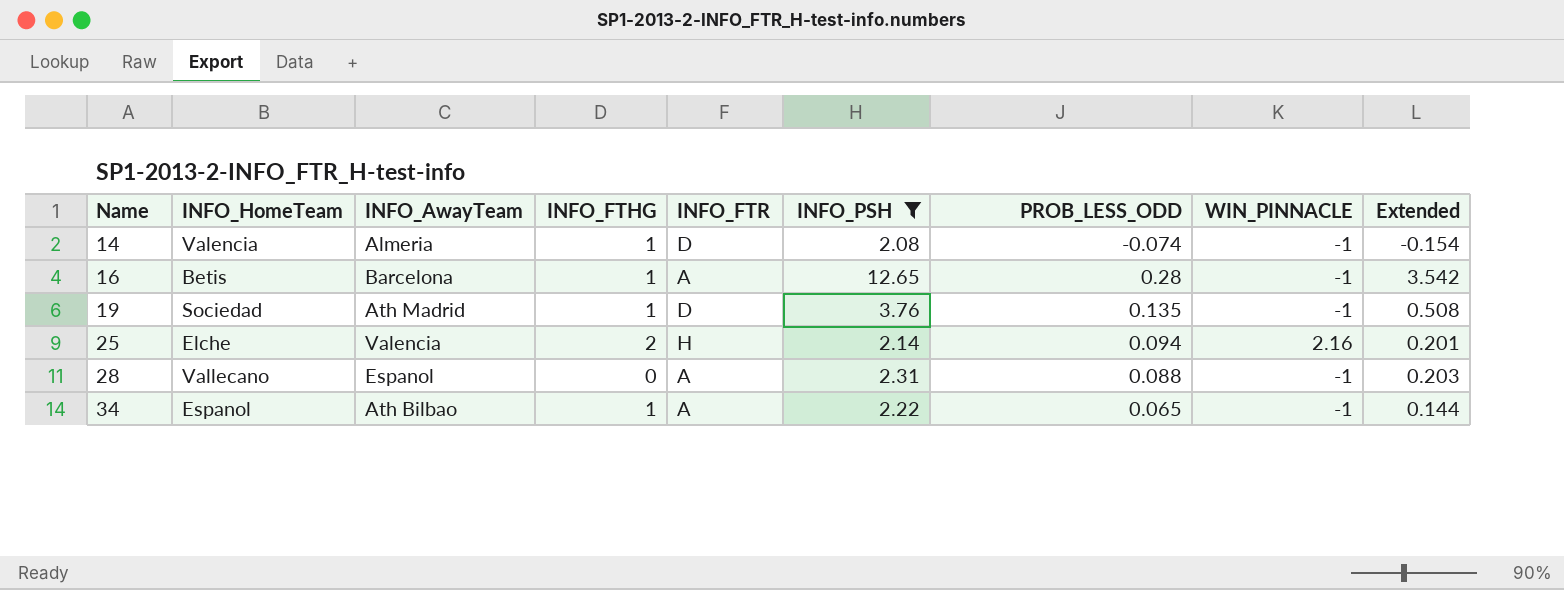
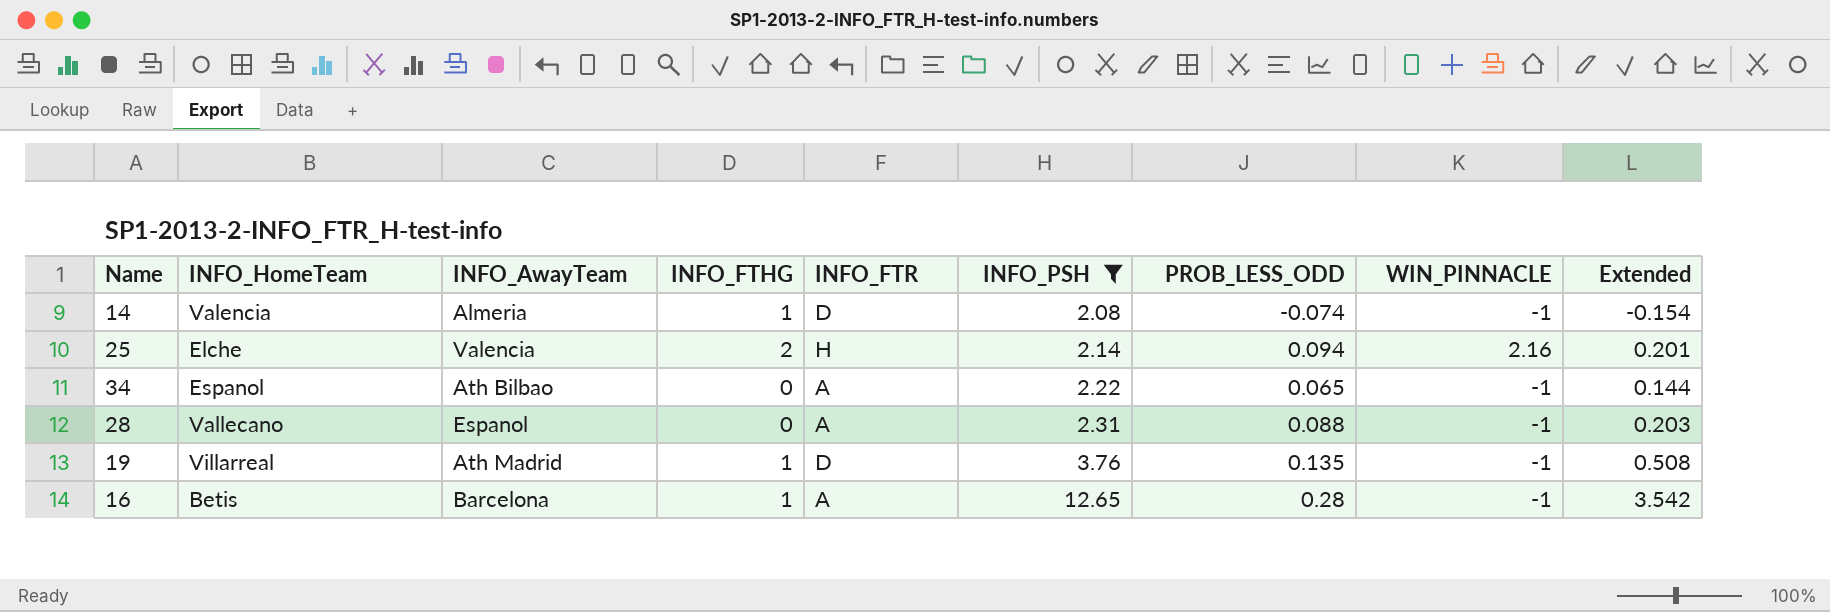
row order: Name ascending -> INFO_PSH ascending
34 | INFO_FTHG: 1 -> 0
19 | INFO_HomeTeam: Sociedad -> Villarreal

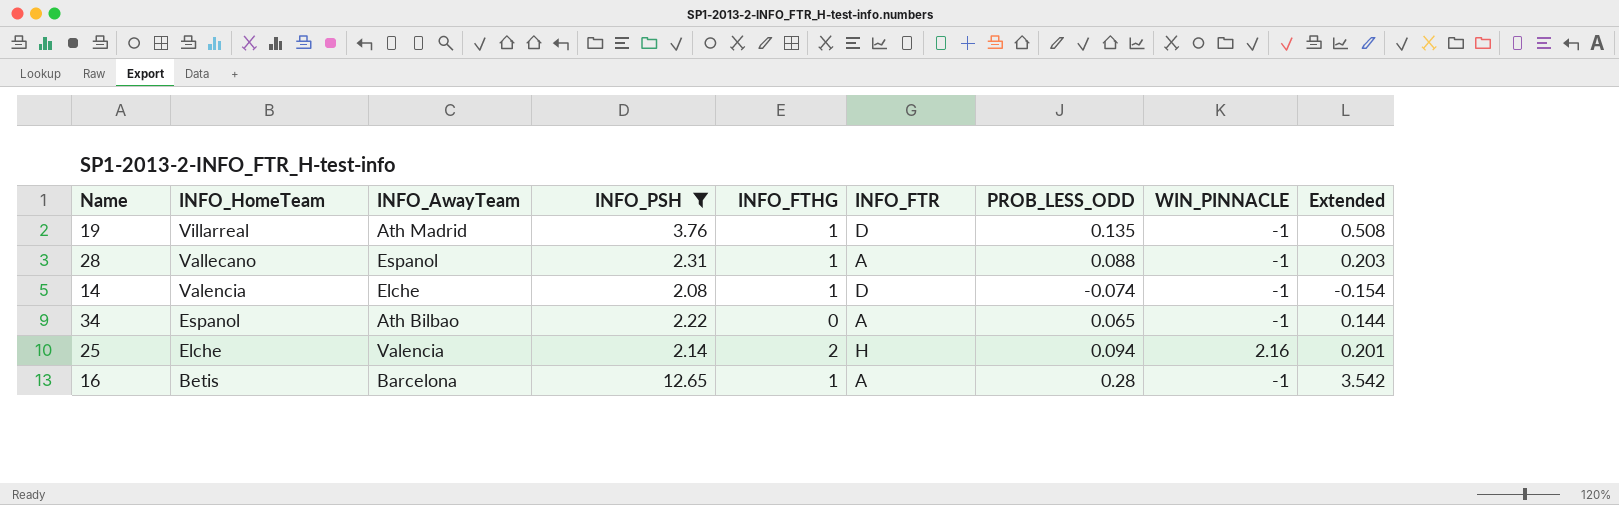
row order: INFO_PSH ascending -> INFO_HomeTeam descending
column INFO_PSH | position: 6 -> 4
28 | INFO_FTHG: 0 -> 1
14 | INFO_AwayTeam: Almeria -> Elche

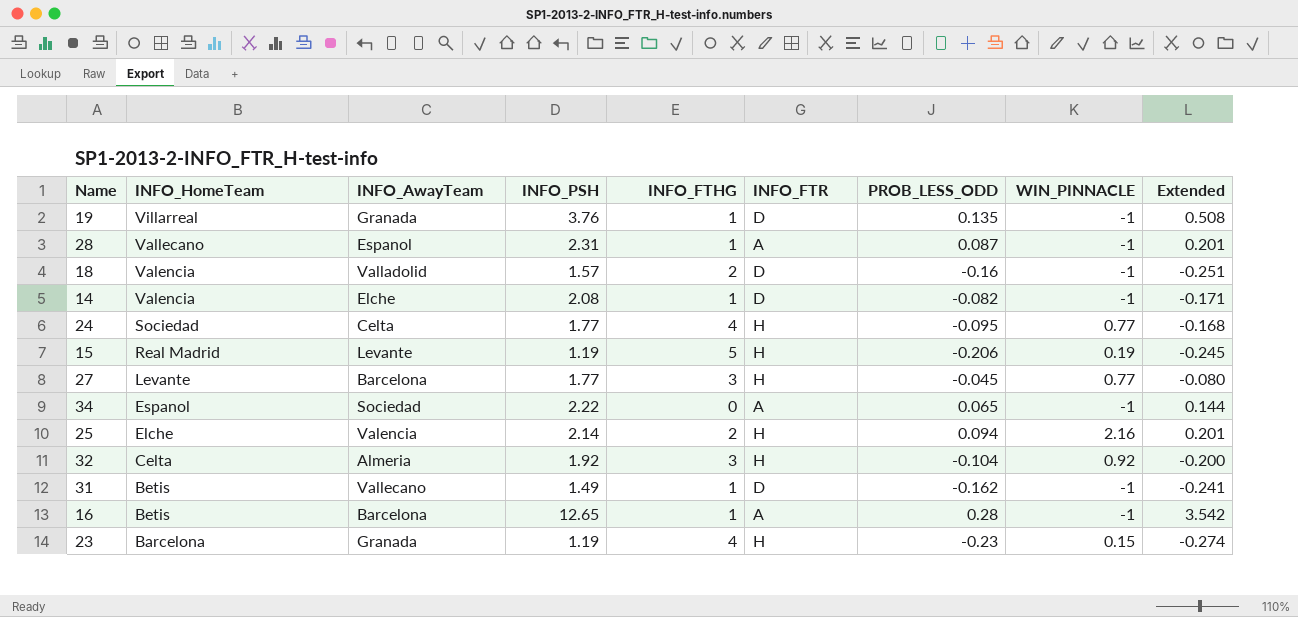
filter: INFO_PSH >= 2.08 -> none
19 | INFO_AwayTeam: Ath Madrid -> Granada
28 | PROB_LESS_ODD: 0.088 -> 0.087
28 | Extended: 0.203 -> 0.201
14 | PROB_LESS_ODD: -0.074 -> -0.082
14 | Extended: -0.154 -> -0.171
34 | INFO_AwayTeam: Ath Bilbao -> Sociedad

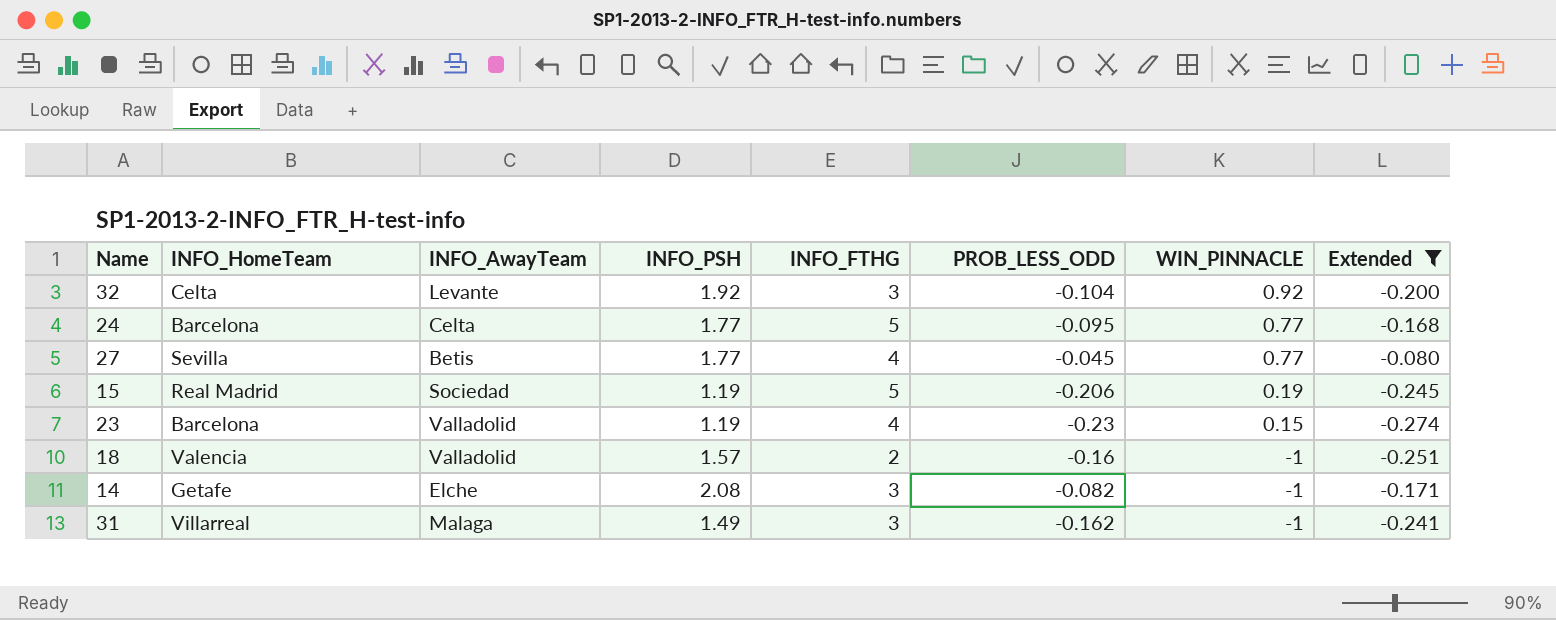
filter: none -> Extended <= -0.080
row order: INFO_HomeTeam descending -> WIN_PINNACLE descending
column INFO_FTR | position: 6 -> none
32 | INFO_AwayTeam: Almeria -> Levante
24 | INFO_HomeTeam: Sociedad -> Barcelona
24 | INFO_FTHG: 4 -> 5
27 | INFO_HomeTeam: Levante -> Sevilla
27 | INFO_AwayTeam: Barcelona -> Betis
27 | INFO_FTHG: 3 -> 4
15 | INFO_AwayTeam: Levante -> Sociedad
23 | INFO_AwayTeam: Granada -> Valladolid
14 | INFO_HomeTeam: Valencia -> Getafe
14 | INFO_FTHG: 1 -> 3
31 | INFO_HomeTeam: Betis -> Villarreal
31 | INFO_AwayTeam: Vallecano -> Malaga
31 | INFO_FTHG: 1 -> 3

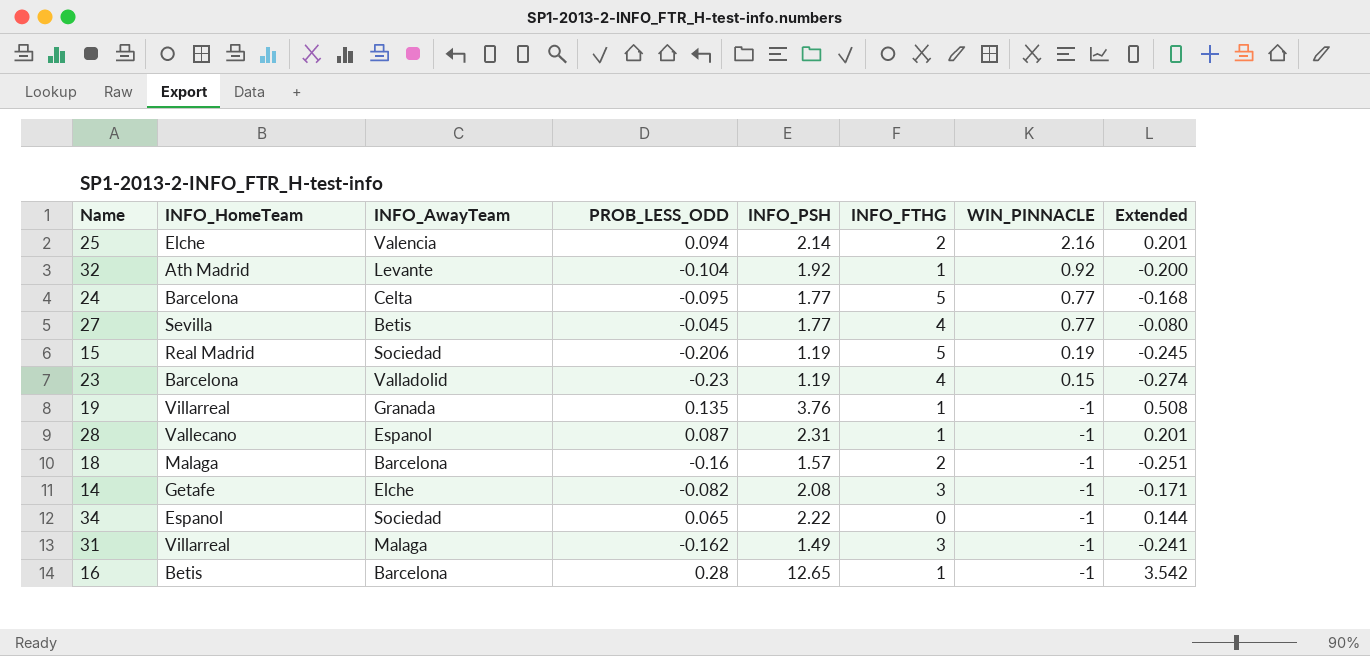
filter: Extended <= -0.080 -> none
column PROB_LESS_ODD | position: 6 -> 4
32 | INFO_HomeTeam: Celta -> Ath Madrid
32 | INFO_FTHG: 3 -> 1
18 | INFO_HomeTeam: Valencia -> Malaga
18 | INFO_AwayTeam: Valladolid -> Barcelona

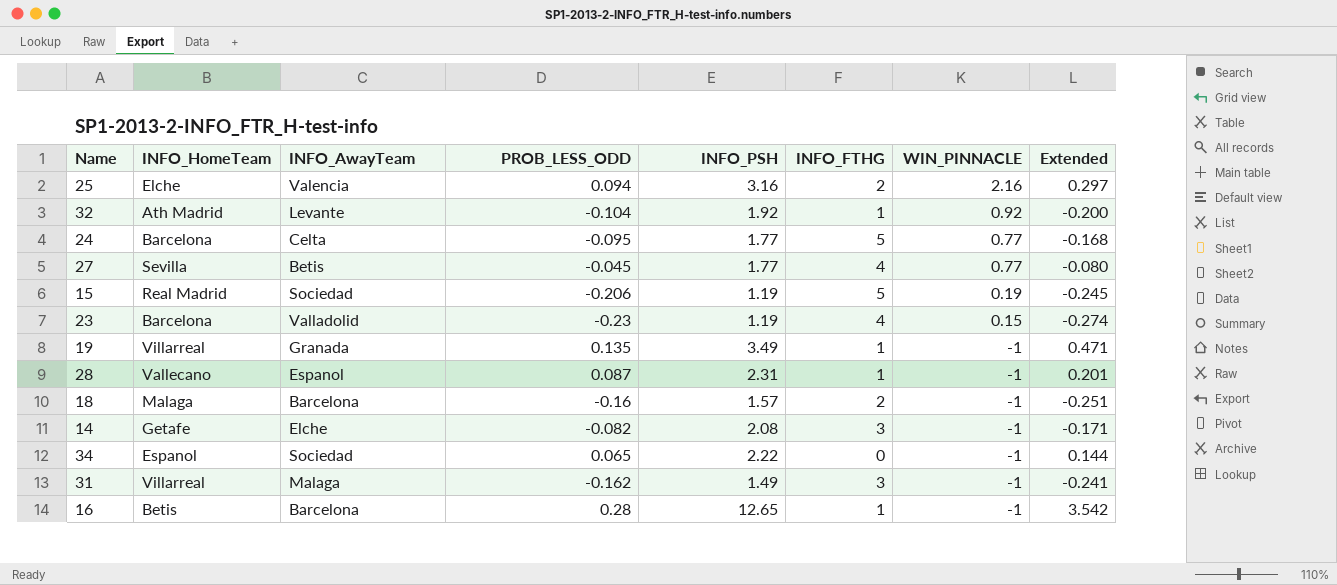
25 | INFO_PSH: 2.14 -> 3.16
25 | Extended: 0.201 -> 0.297
19 | INFO_PSH: 3.76 -> 3.49
19 | Extended: 0.508 -> 0.471

